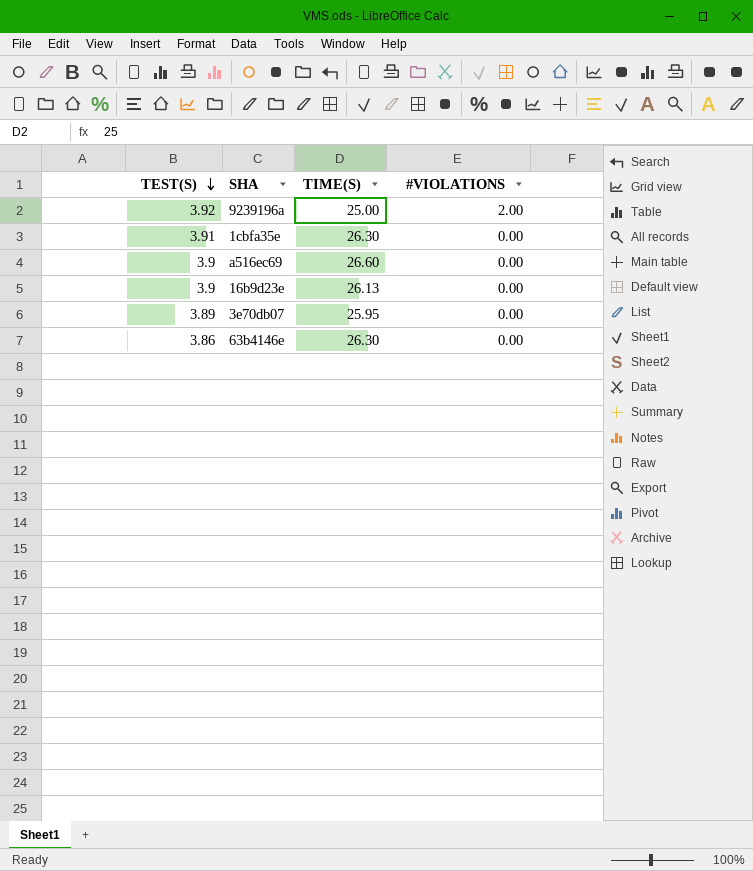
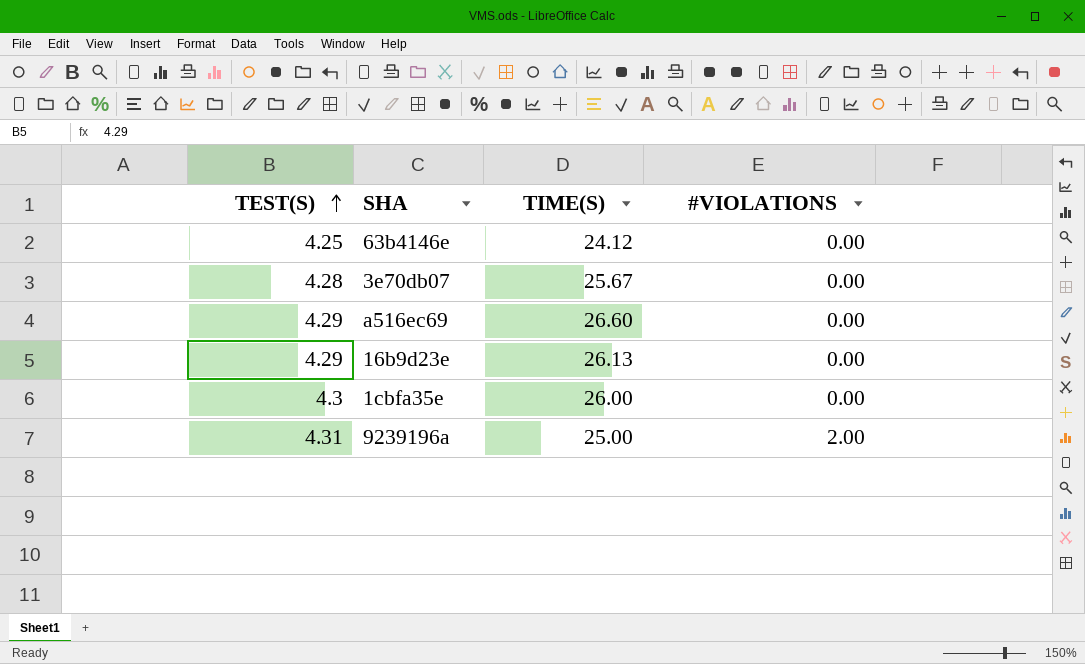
row order: TEST(S) descending -> TEST(S) ascending
63b4146e | TEST(S): 3.86 -> 4.25
63b4146e | TIME(S): 26.30 -> 24.12
3e70db07 | TEST(S): 3.89 -> 4.28
3e70db07 | TIME(S): 25.95 -> 25.67
a516ec69 | TEST(S): 3.9 -> 4.29
16b9d23e | TEST(S): 3.9 -> 4.29
1cbfa35e | TEST(S): 3.91 -> 4.3
1cbfa35e | TIME(S): 26.30 -> 26.00
9239196a | TEST(S): 3.92 -> 4.31

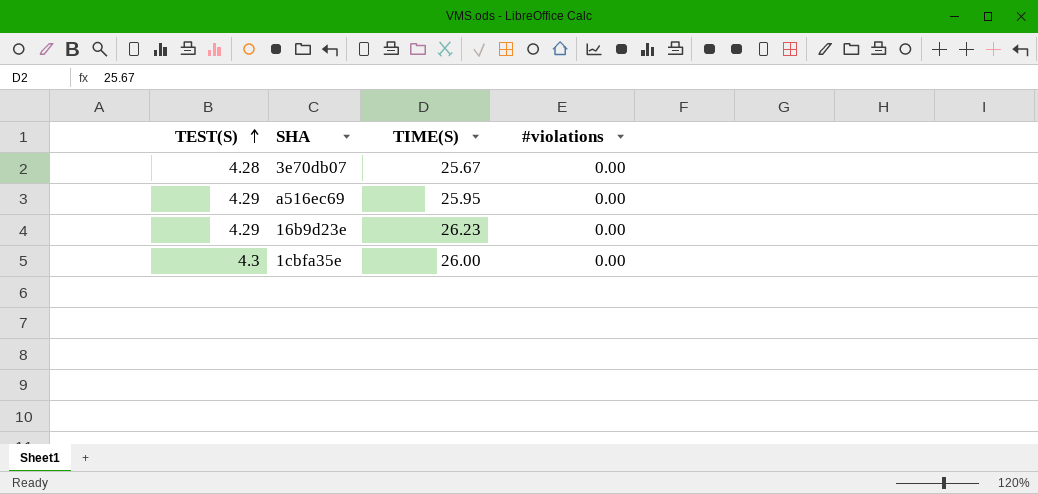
column name: #VIOLATIONS -> #violations
row 63b4146e: 4.25 | 24.12 | 0.00 -> none
row 9239196a: 4.31 | 25.00 | 2.00 -> none
a516ec69 | TIME(S): 26.60 -> 25.95
16b9d23e | TIME(S): 26.13 -> 26.23

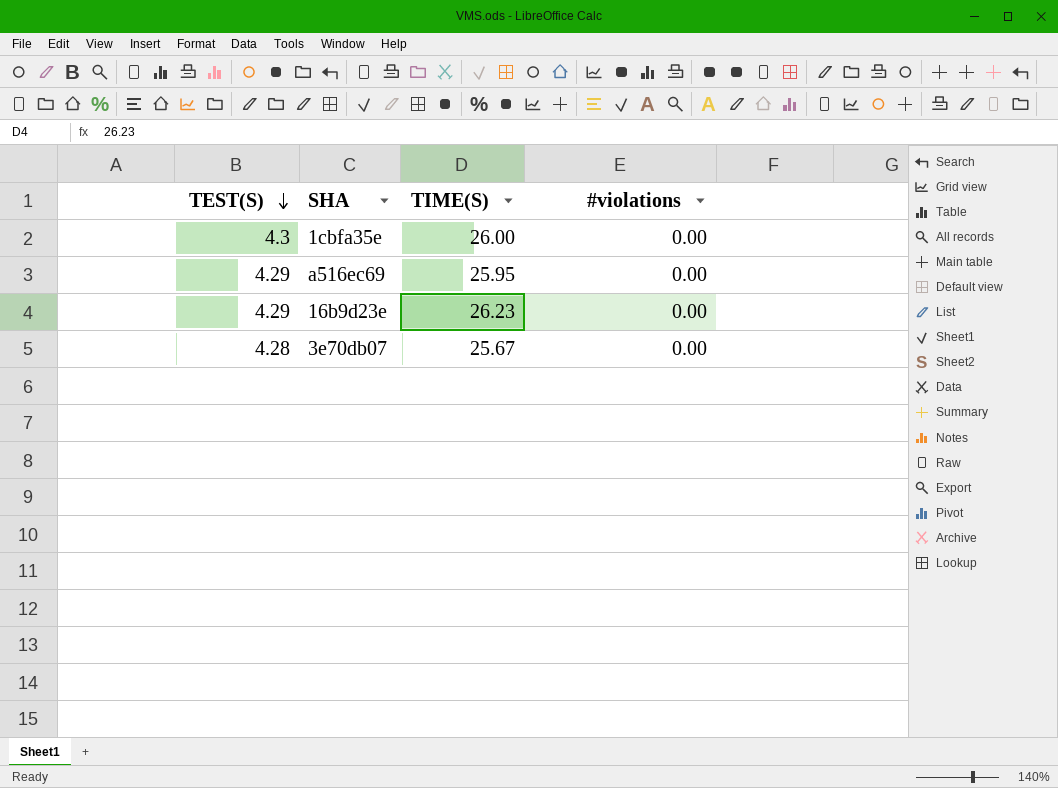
row order: TEST(S) ascending -> TEST(S) descending

